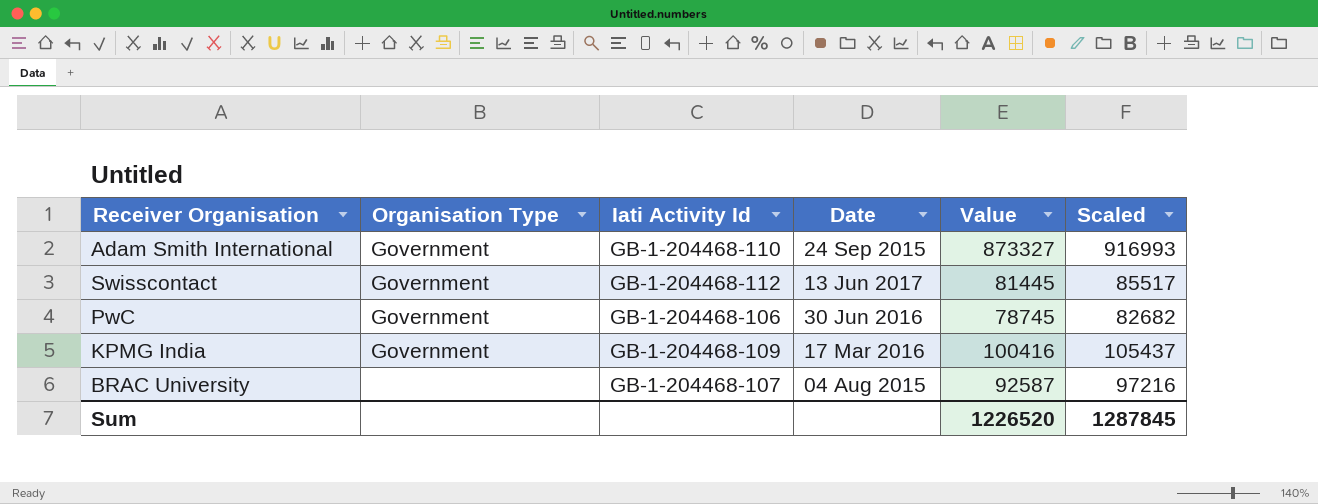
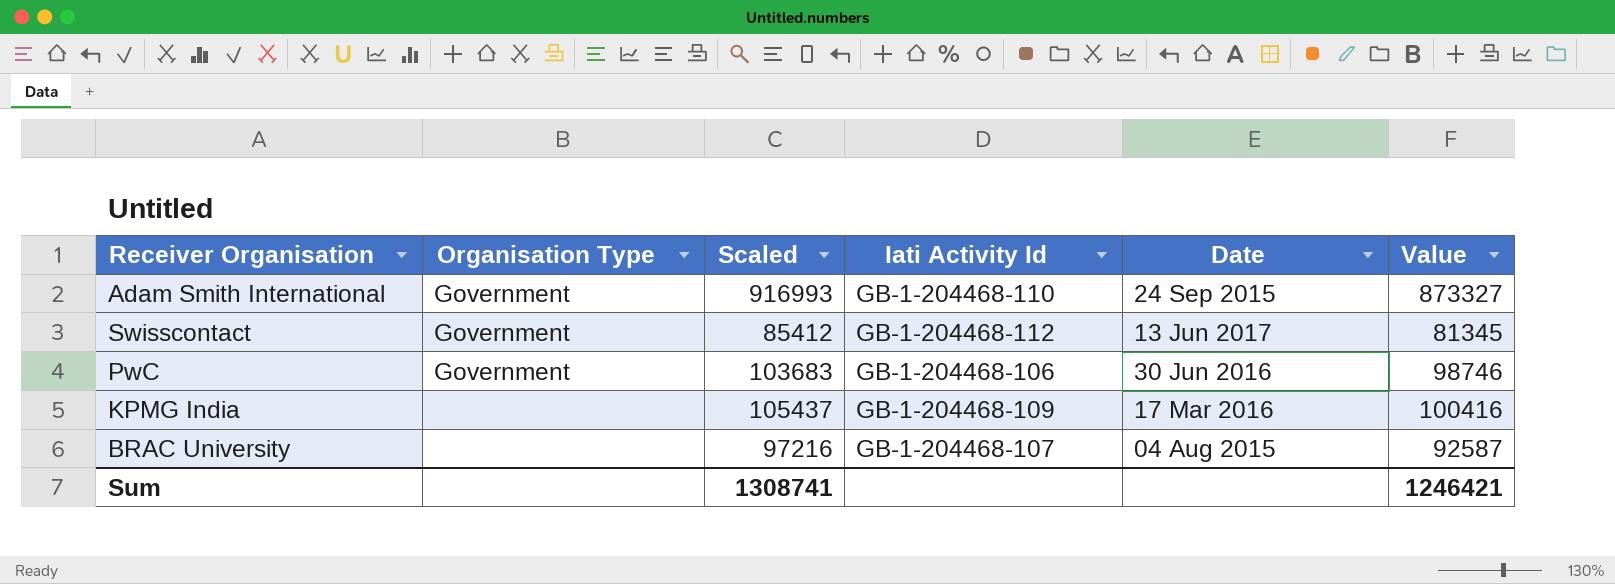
column Scaled | position: 6 -> 3
Swisscontact | Scaled: 85517 -> 85412
Swisscontact | Value: 81445 -> 81345
PwC | Scaled: 82682 -> 103683
PwC | Value: 78745 -> 98746
KPMG India | Organisation Type: Government -> none
Sum | Scaled: 1287845 -> 1308741
Sum | Value: 1226520 -> 1246421

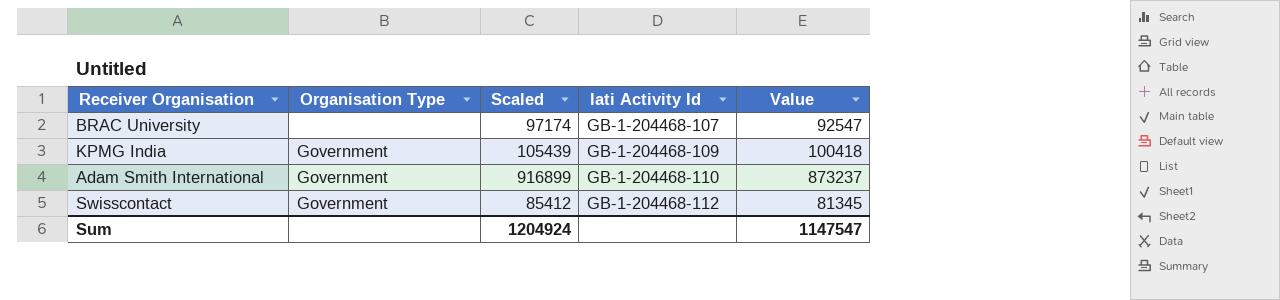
row order: none -> Iati Activity Id ascending
column Date | position: 5 -> none
row PwC: Government | 103683 | GB-1-204468-106 | 30 Jun 2016 | 98746 -> none
BRAC University | Scaled: 97216 -> 97174
BRAC University | Value: 92587 -> 92547
KPMG India | Organisation Type: none -> Government
KPMG India | Scaled: 105437 -> 105439
KPMG India | Value: 100416 -> 100418
Adam Smith International | Scaled: 916993 -> 916899
Adam Smith International | Value: 873327 -> 873237
Sum | Scaled: 1308741 -> 1204924
Sum | Value: 1246421 -> 1147547

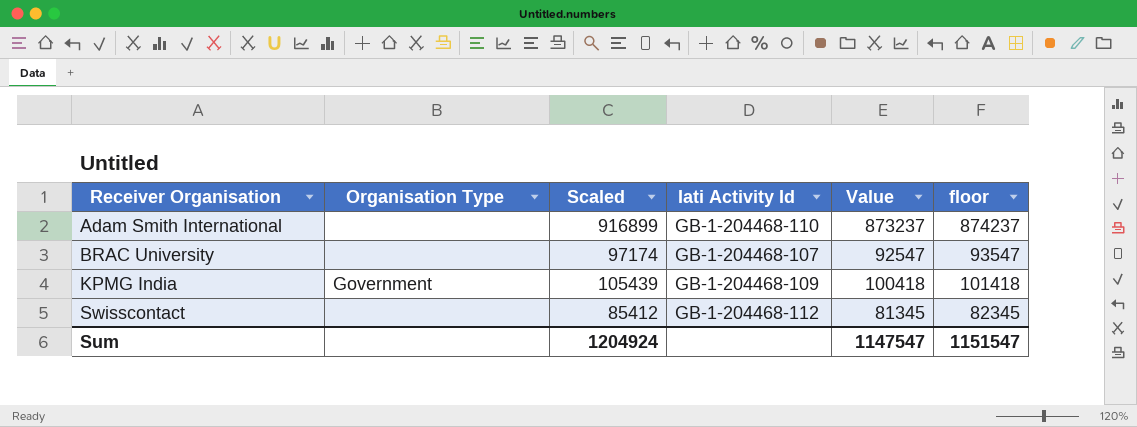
row order: Iati Activity Id ascending -> Receiver Organisation ascending
column floor | formula: none -> [Value] + 1000
Adam Smith International | Organisation Type: Government -> none
Swisscontact | Organisation Type: Government -> none

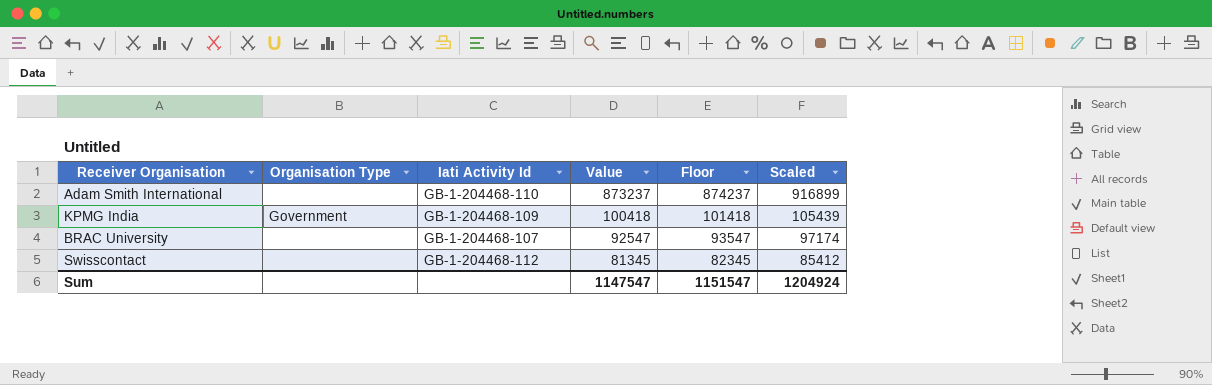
row order: Receiver Organisation ascending -> Value descending
column name: floor -> Floor
column Scaled | position: 3 -> 6

